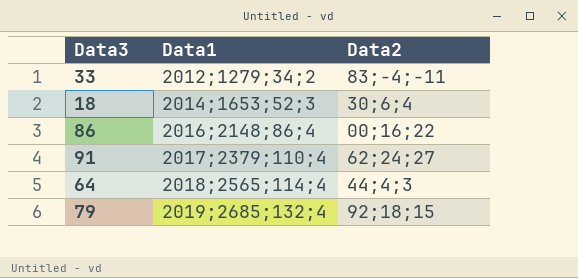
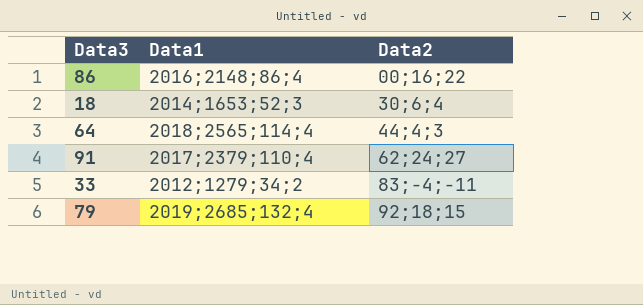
row order: Data1 ascending -> Data2 ascending

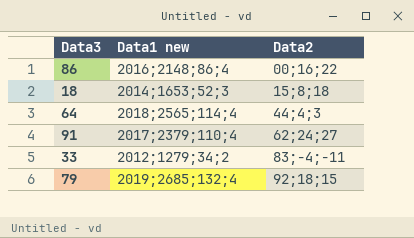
column name: Data1 -> Data1 new
18 | Data2: 30;6;4 -> 15;8;18

